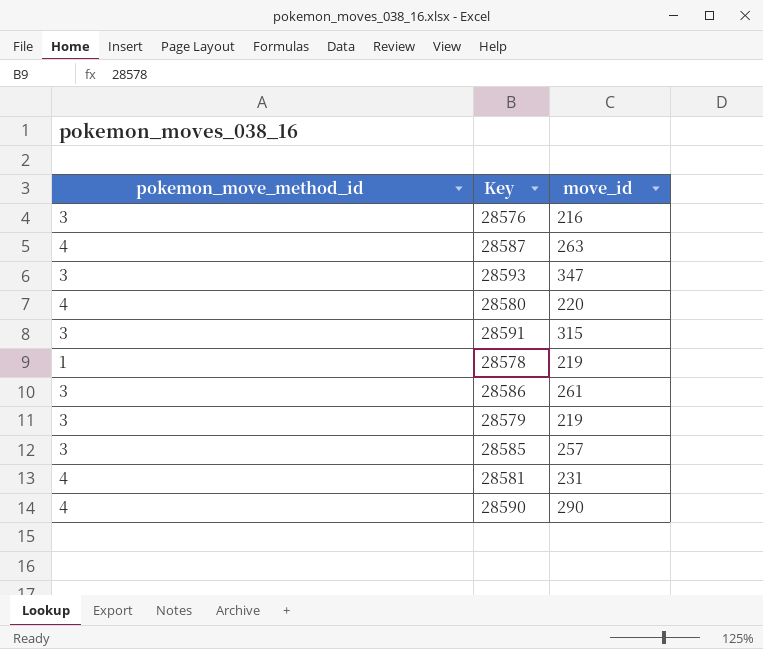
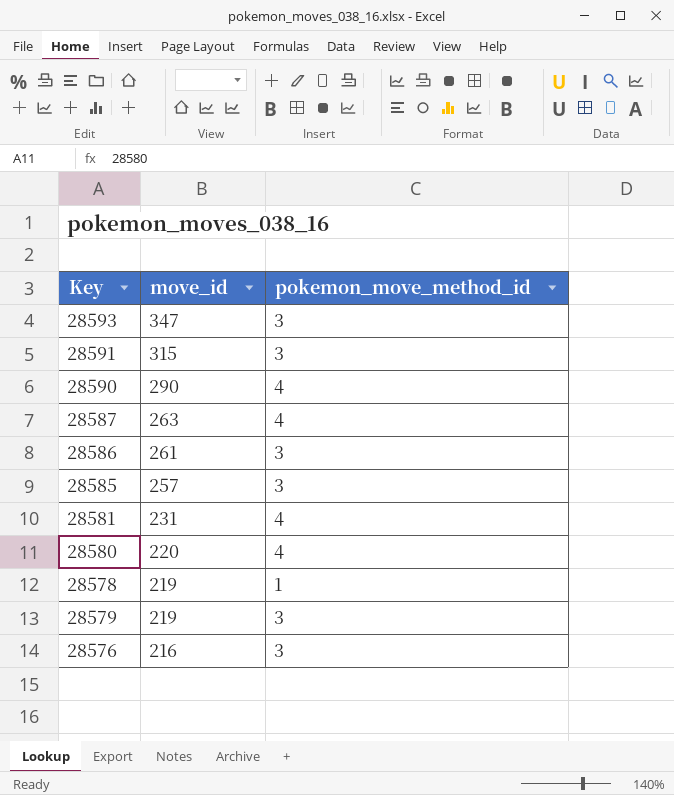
row order: none -> move_id descending
column pokemon_move_method_id | position: 1 -> 3

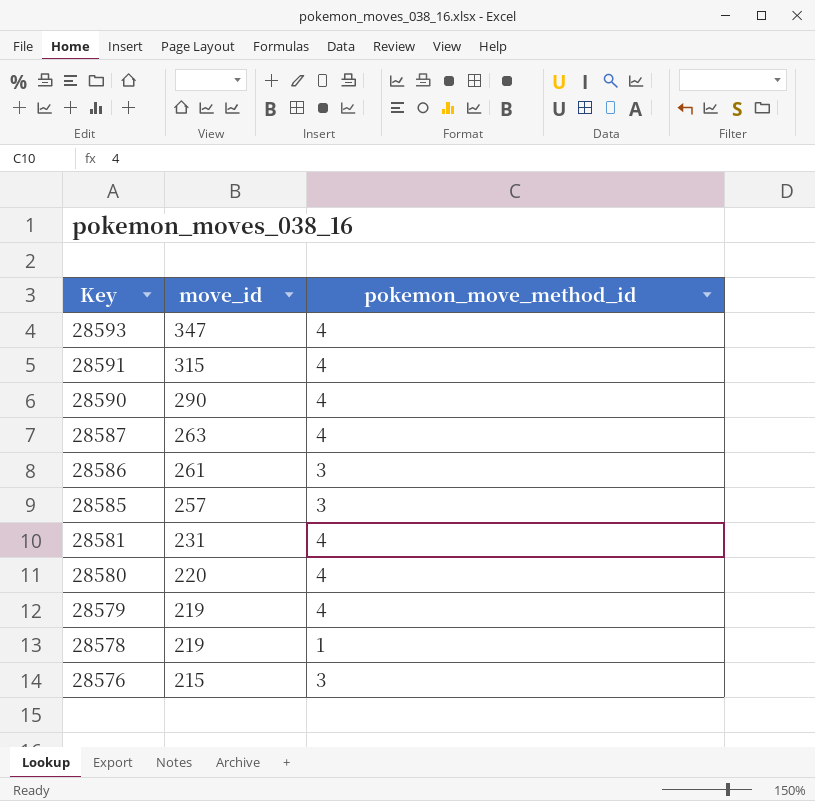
row order: move_id descending -> Key descending
28593 | pokemon_move_method_id: 3 -> 4
28591 | pokemon_move_method_id: 3 -> 4
28579 | pokemon_move_method_id: 3 -> 4
28576 | move_id: 216 -> 215

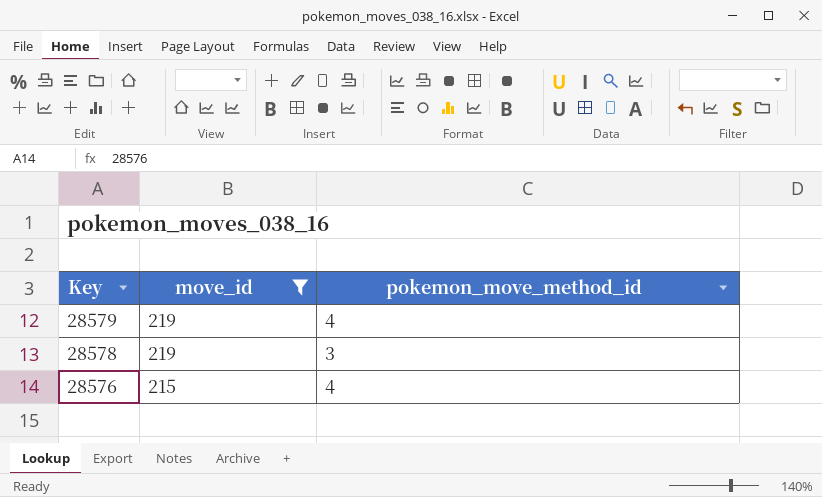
filter: none -> move_id <= 219
28578 | pokemon_move_method_id: 1 -> 3
28576 | pokemon_move_method_id: 3 -> 4

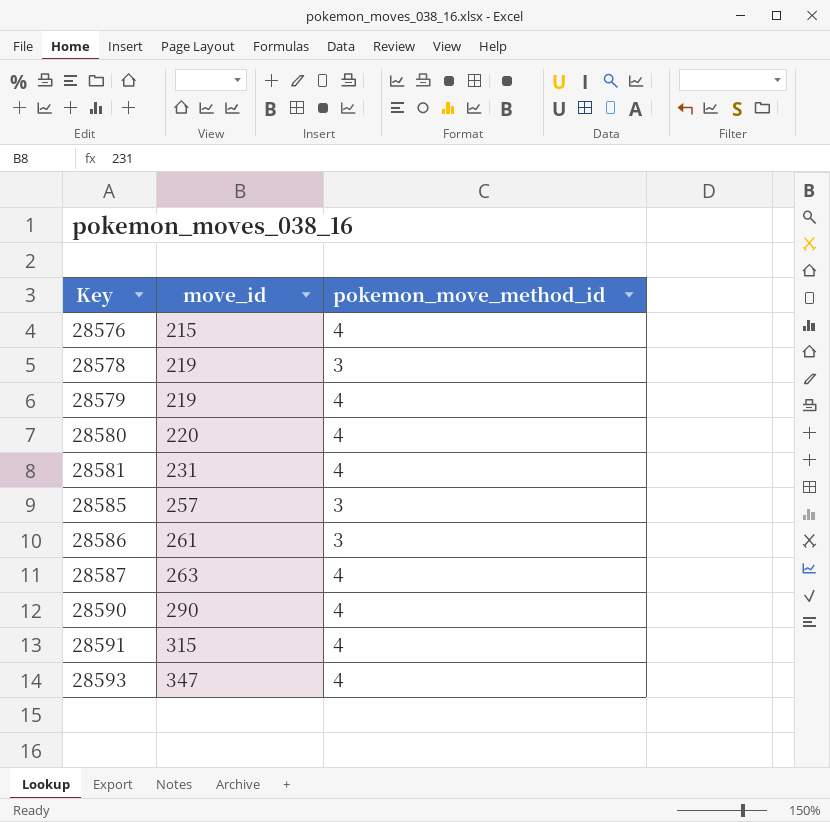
filter: move_id <= 219 -> none
row order: Key descending -> Key ascending

